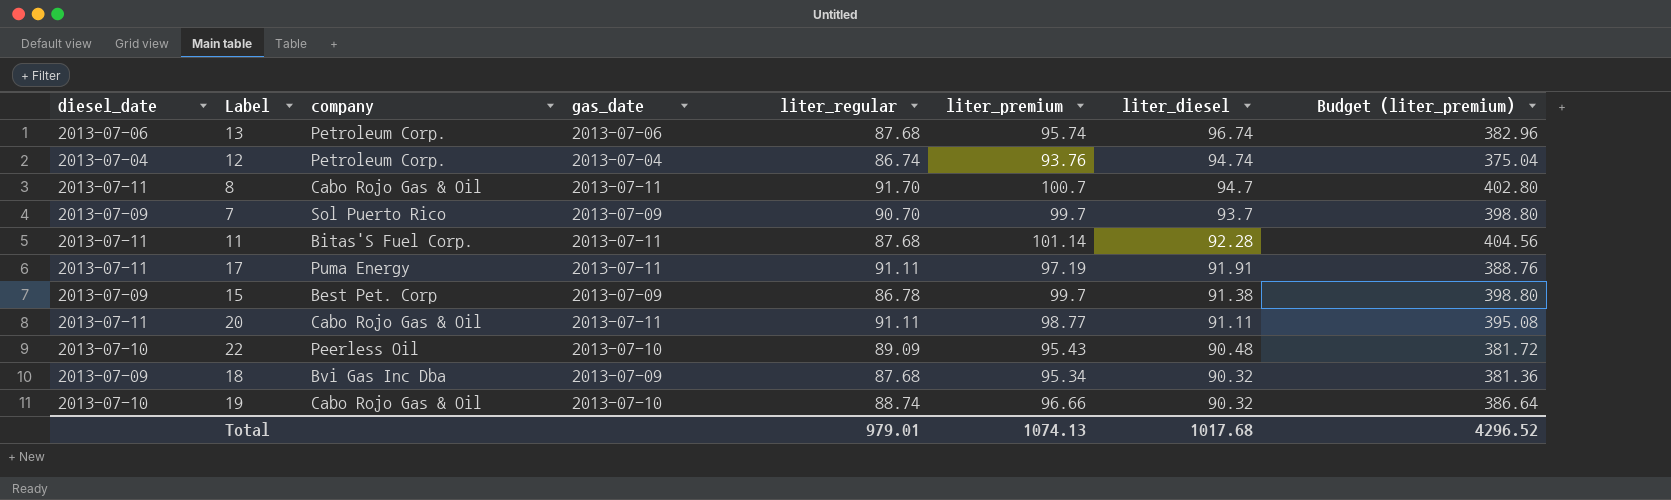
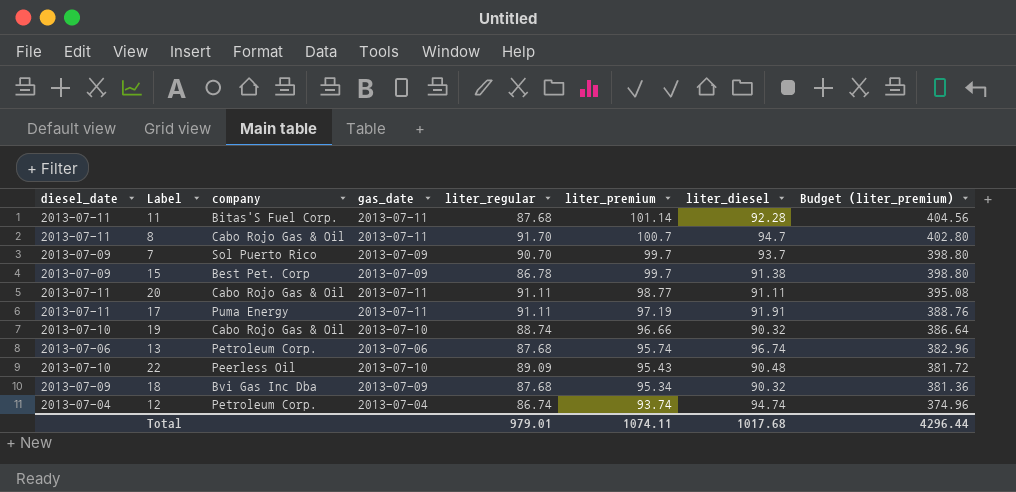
row order: liter_diesel descending -> liter_premium descending
12 | liter_premium: 93.76 -> 93.74
12 | Budget (liter_premium): 375.04 -> 374.96
Total | liter_premium: 1074.13 -> 1074.11
Total | Budget (liter_premium): 4296.52 -> 4296.44

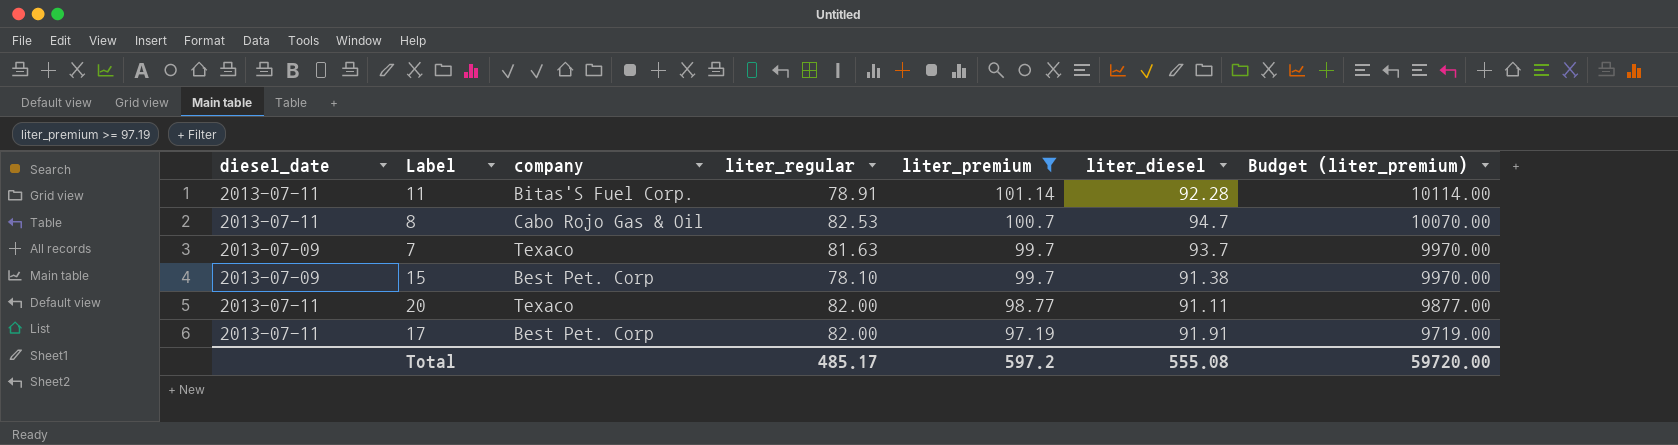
filter: none -> liter_premium >= 97.19
column gas_date | position: 4 -> none
column Budget (liter_premium) | formula: [liter_premium] * 4 -> [liter_premium] * 100
11 | liter_regular: 87.68 -> 78.91
8 | liter_regular: 91.70 -> 82.53
7 | company: Sol Puerto Rico -> Texaco
7 | liter_regular: 90.70 -> 81.63
15 | liter_regular: 86.78 -> 78.10
20 | company: Cabo Rojo Gas & Oil -> Texaco
20 | liter_regular: 91.11 -> 82.00
17 | company: Puma Energy -> Best Pet. Corp
17 | liter_regular: 91.11 -> 82.00
Total | liter_regular: 979.01 -> 485.17
Total | liter_premium: 1074.11 -> 597.2
Total | liter_diesel: 1017.68 -> 555.08
Total | Budget (liter_premium): 4296.44 -> 59720.00

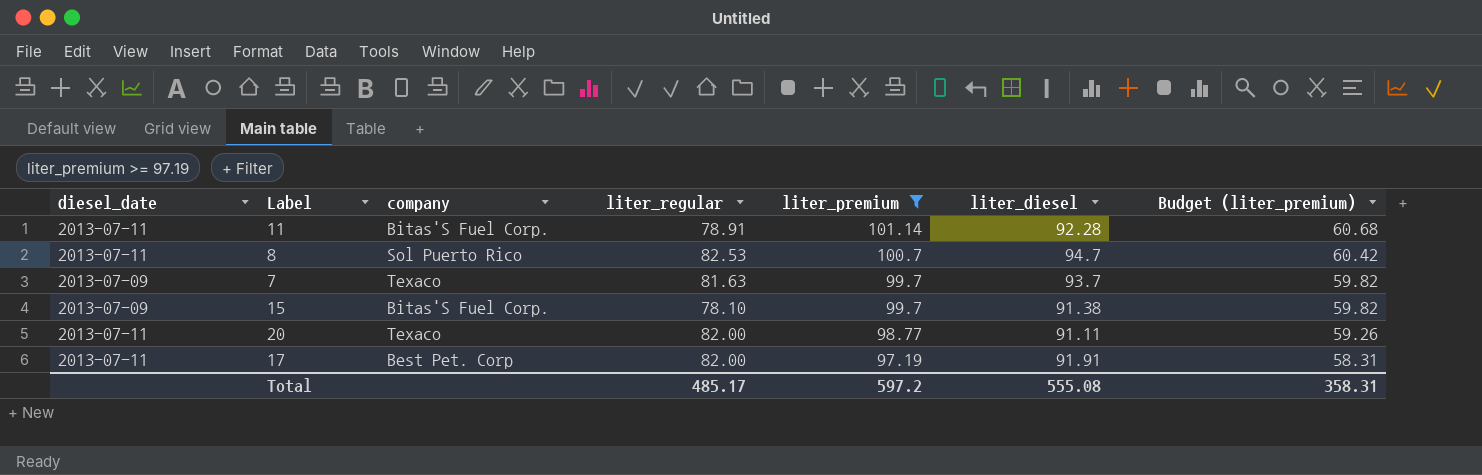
column Budget (liter_premium) | formula: [liter_premium] * 100 -> [liter_premium] * 0.6
8 | company: Cabo Rojo Gas & Oil -> Sol Puerto Rico
15 | company: Best Pet. Corp -> Bitas'S Fuel Corp.
Total | Budget (liter_premium): 59720.00 -> 358.31

